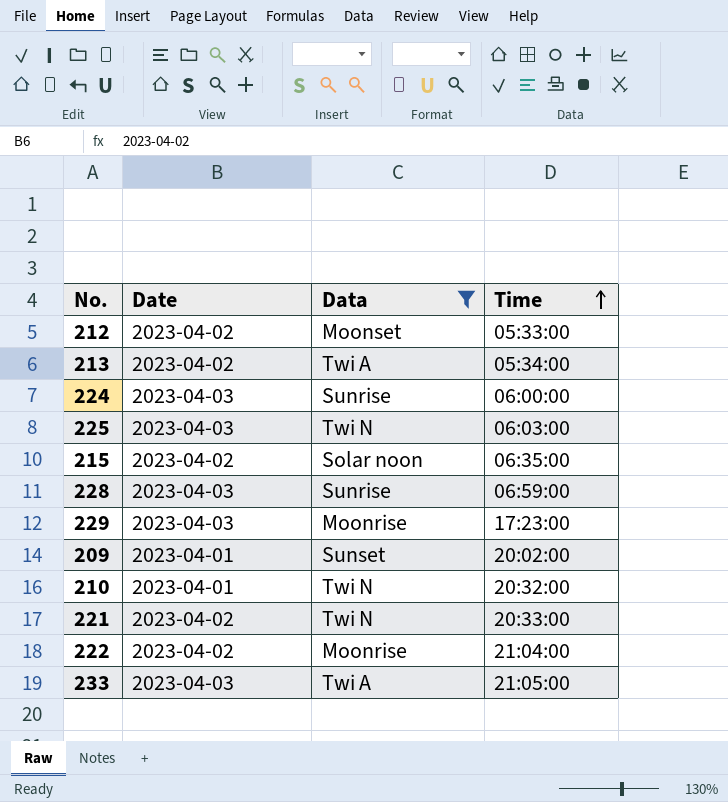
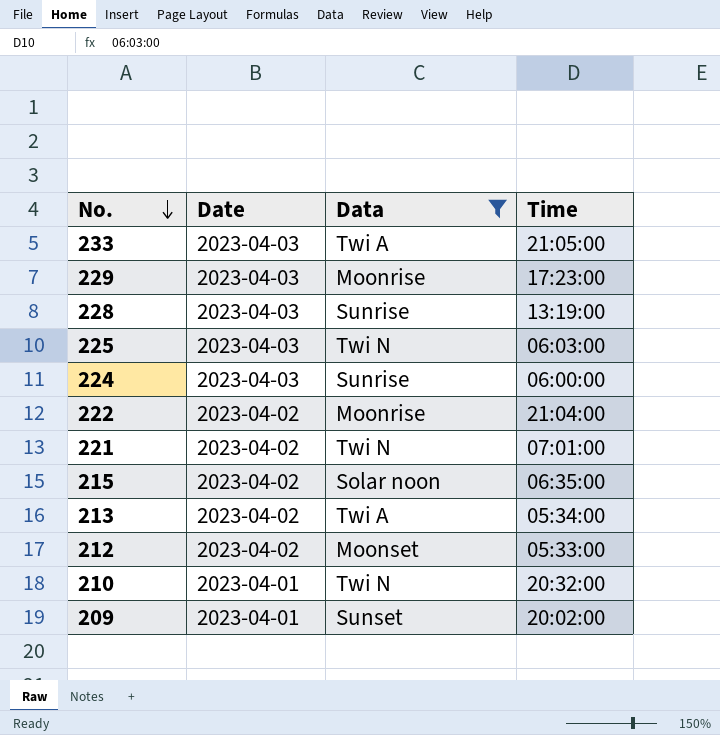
row order: Time ascending -> No. descending
228 | Time: 06:59:00 -> 13:19:00
221 | Time: 20:33:00 -> 07:01:00

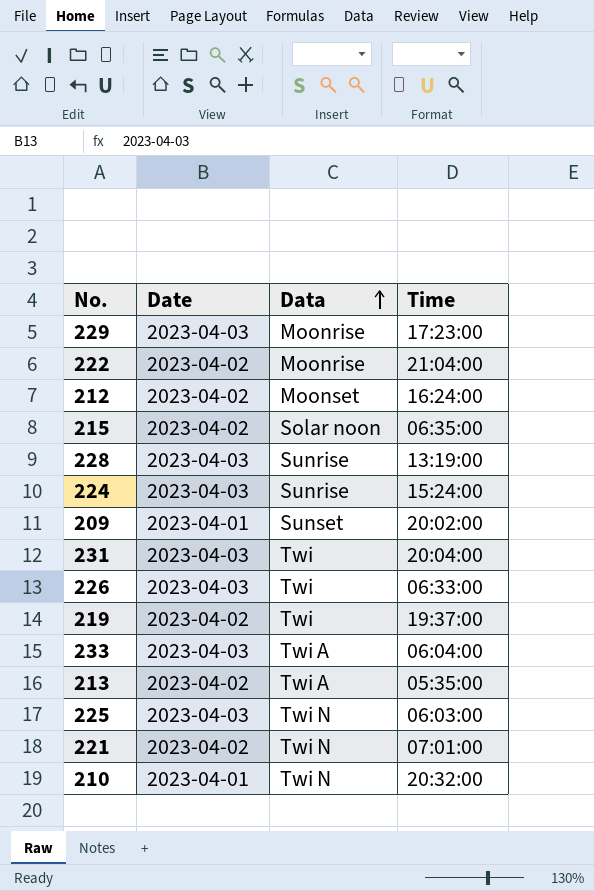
filter: Data != Twi -> none
row order: No. descending -> Data ascending
212 | Time: 05:33:00 -> 16:24:00
224 | Time: 06:00:00 -> 15:24:00
233 | Time: 21:05:00 -> 06:04:00
213 | Time: 05:34:00 -> 05:35:00

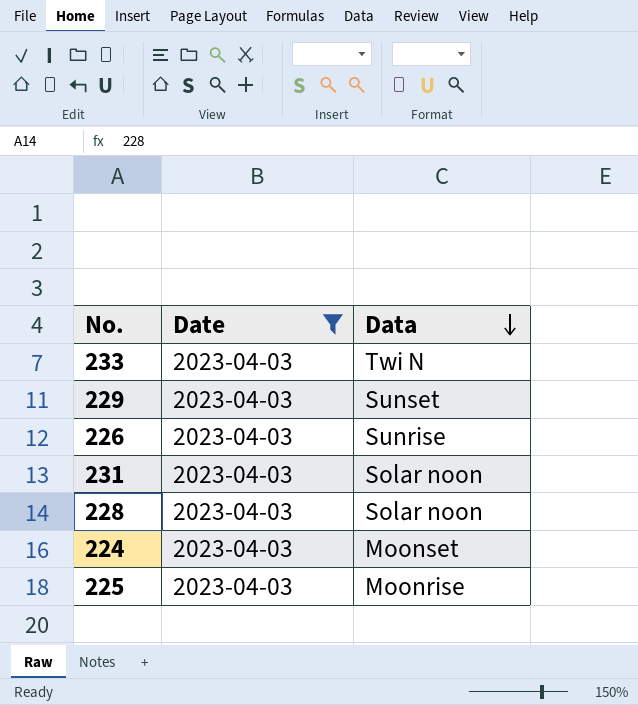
filter: none -> Date = 2023-04-03
row order: Data ascending -> Data descending
column Time | position: 4 -> none
233 | Data: Twi A -> Twi N
229 | Data: Moonrise -> Sunset
226 | Data: Twi -> Sunrise
231 | Data: Twi -> Solar noon
228 | Data: Sunrise -> Solar noon
224 | Data: Sunrise -> Moonset
225 | Data: Twi N -> Moonrise

